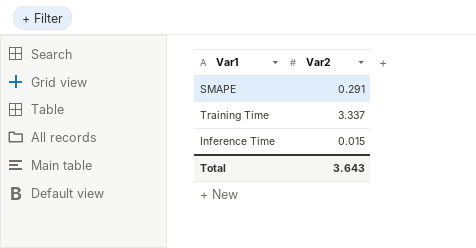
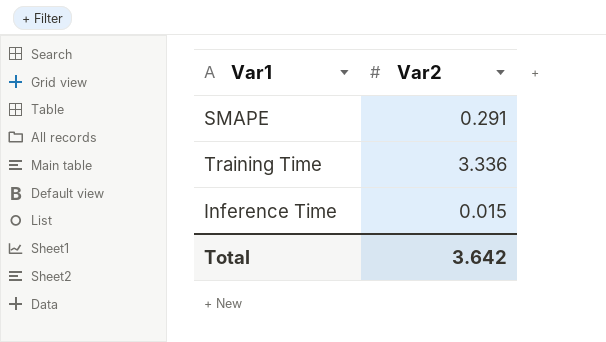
Training Time | Var2: 3.337 -> 3.336
Total | Var2: 3.643 -> 3.642

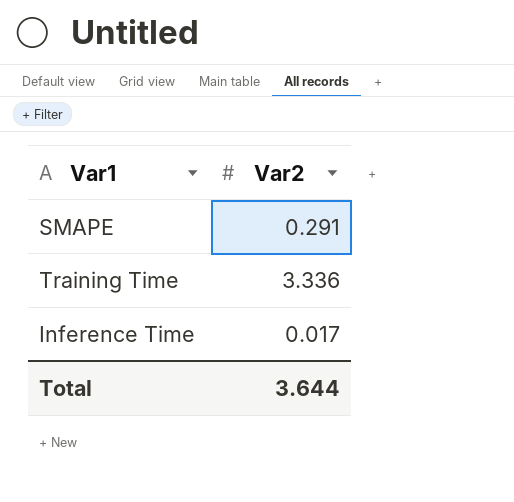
Inference Time | Var2: 0.015 -> 0.017
Total | Var2: 3.642 -> 3.644

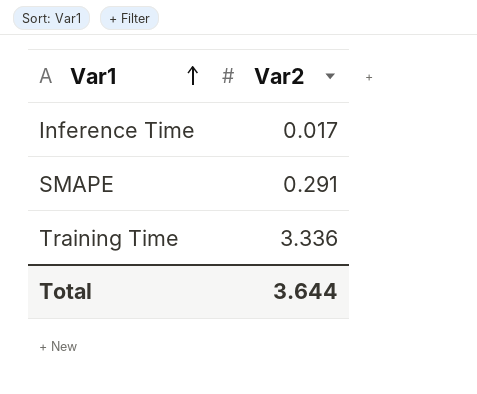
row order: none -> Var1 ascending

